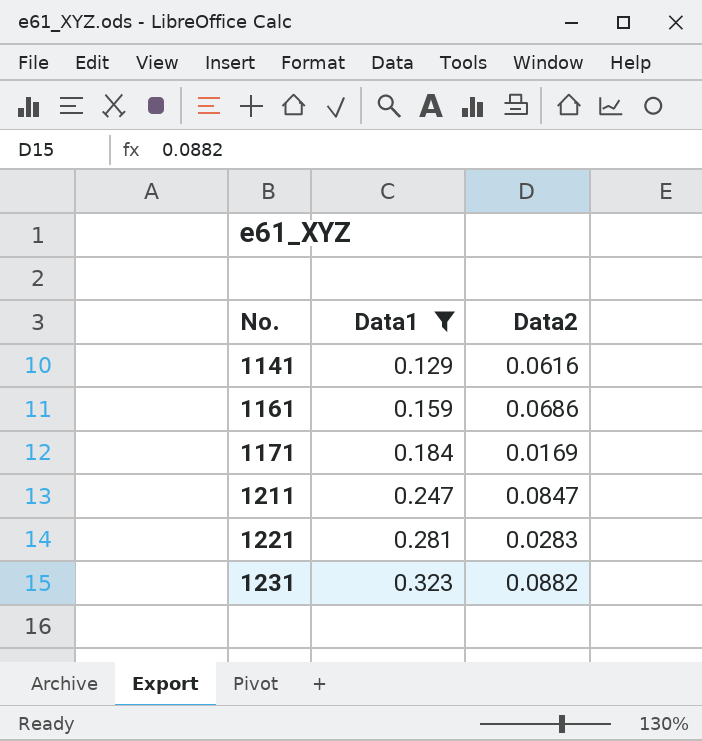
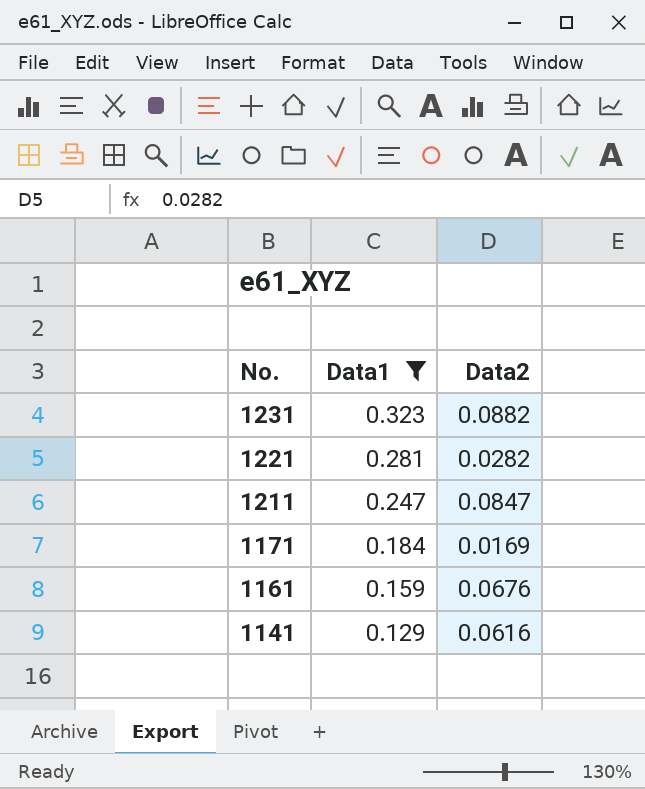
row order: No. ascending -> No. descending
1221 | Data2: 0.0283 -> 0.0282
1161 | Data2: 0.0686 -> 0.0676

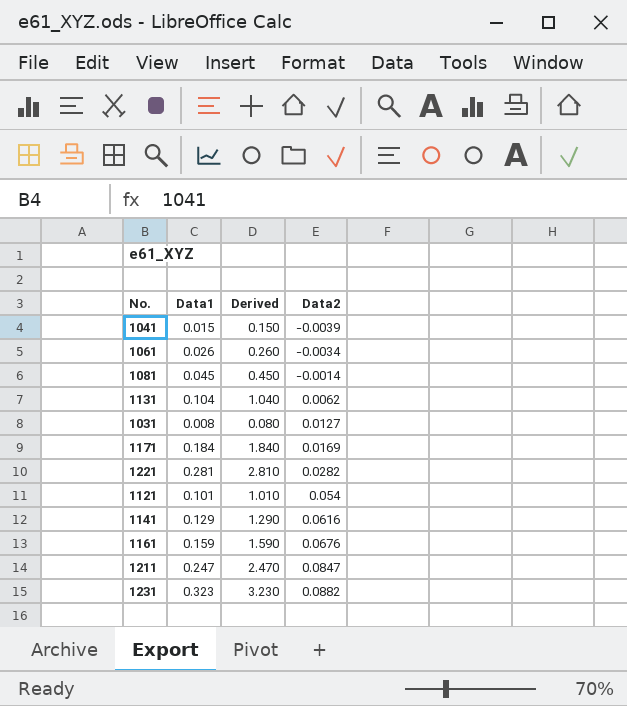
filter: Data1 >= 0.129 -> none
row order: No. descending -> Data2 ascending
column Derived | formula: none -> [Data1] * 10

